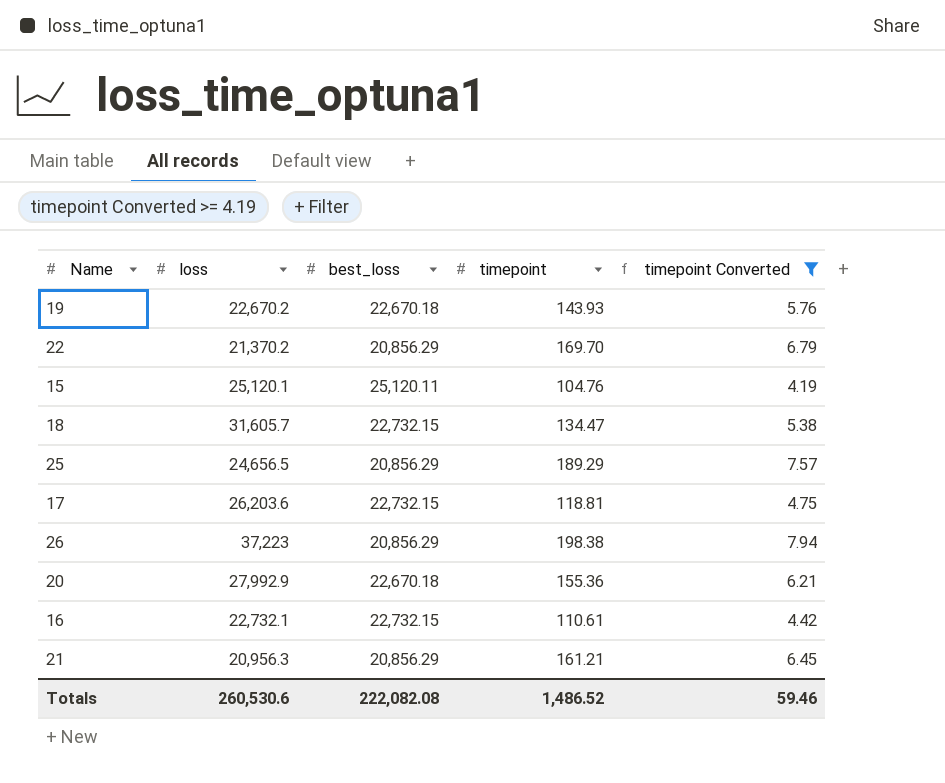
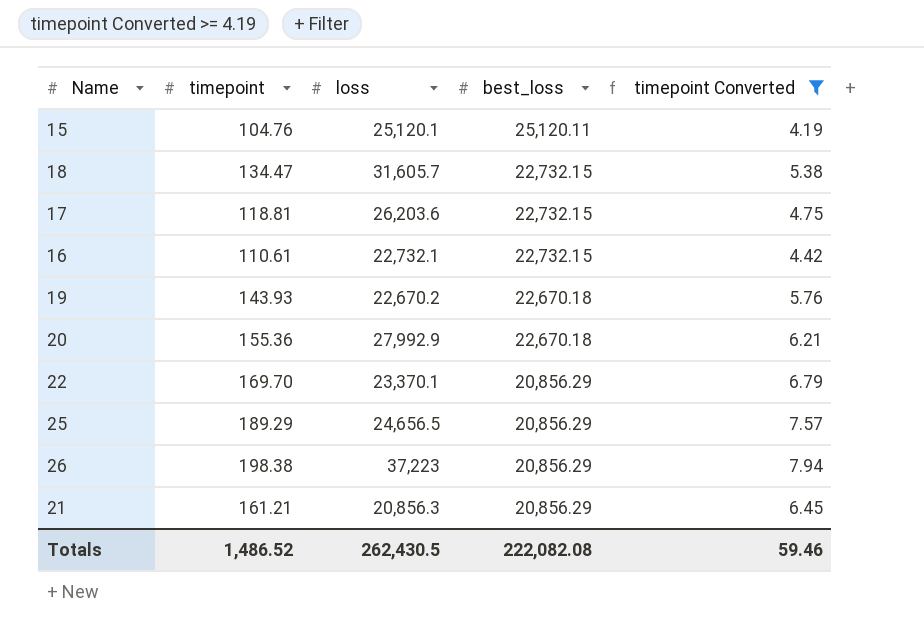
row order: none -> best_loss descending
column timepoint | position: 4 -> 2
22 | loss: 21,370.2 -> 23,370.1
21 | loss: 20,956.3 -> 20,856.3
Totals | loss: 260,530.6 -> 262,430.5

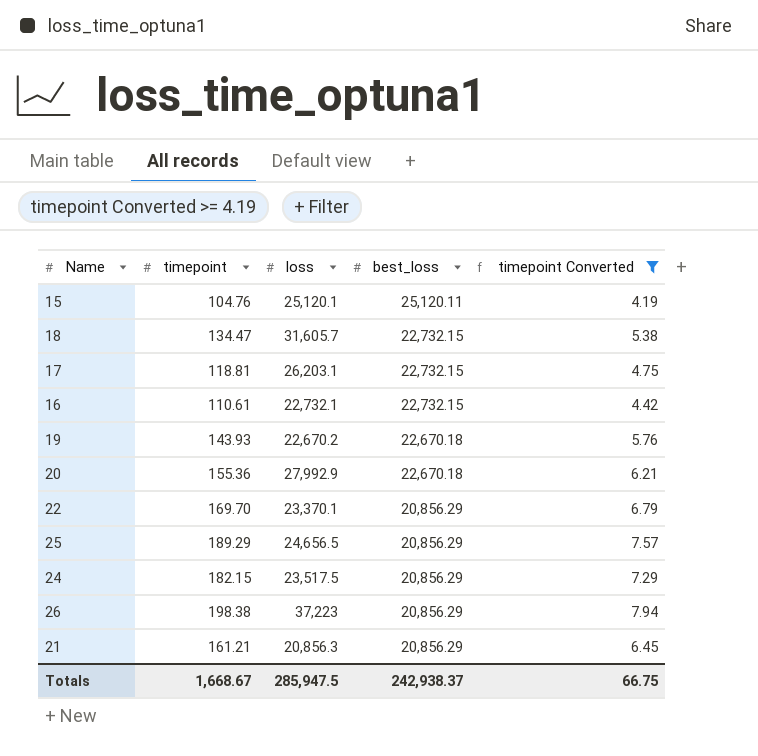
17 | loss: 26,203.6 -> 26,203.1
row 24: none -> 182.15 | 23,517.5 | 20,856.29 | 7.29
Totals | timepoint: 1,486.52 -> 1,668.67
Totals | loss: 262,430.5 -> 285,947.5
Totals | best_loss: 222,082.08 -> 242,938.37
Totals | timepoint Converted: 59.46 -> 66.75

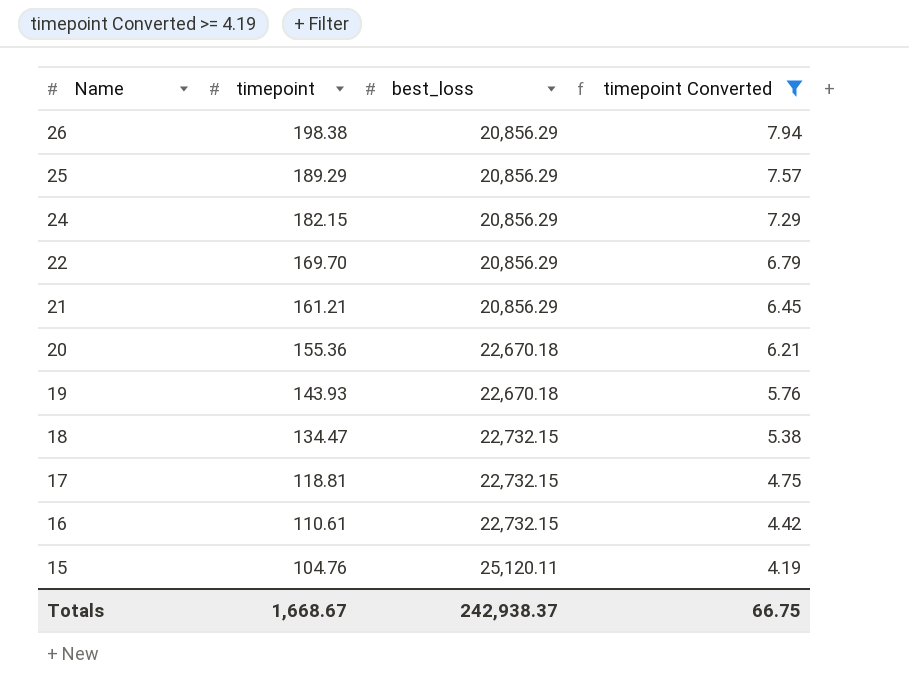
row order: best_loss descending -> Name descending
column loss | position: 3 -> none

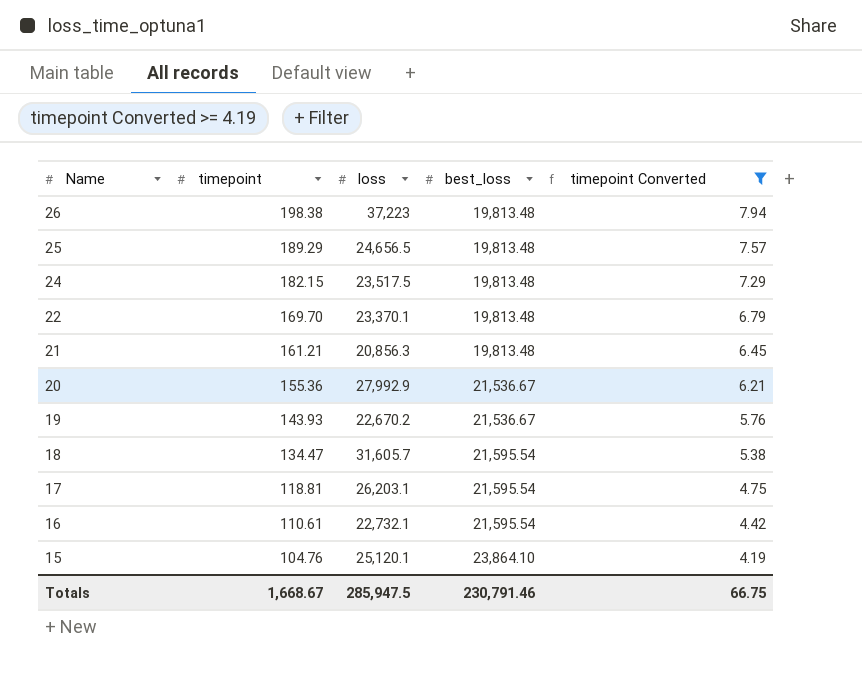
column loss | position: none -> 3
26 | best_loss: 20,856.29 -> 19,813.48
25 | best_loss: 20,856.29 -> 19,813.48
24 | best_loss: 20,856.29 -> 19,813.48
22 | best_loss: 20,856.29 -> 19,813.48
21 | best_loss: 20,856.29 -> 19,813.48
20 | best_loss: 22,670.18 -> 21,536.67
19 | best_loss: 22,670.18 -> 21,536.67
18 | best_loss: 22,732.15 -> 21,595.54
17 | best_loss: 22,732.15 -> 21,595.54
16 | best_loss: 22,732.15 -> 21,595.54
15 | best_loss: 25,120.11 -> 23,864.10
Totals | best_loss: 242,938.37 -> 230,791.46

